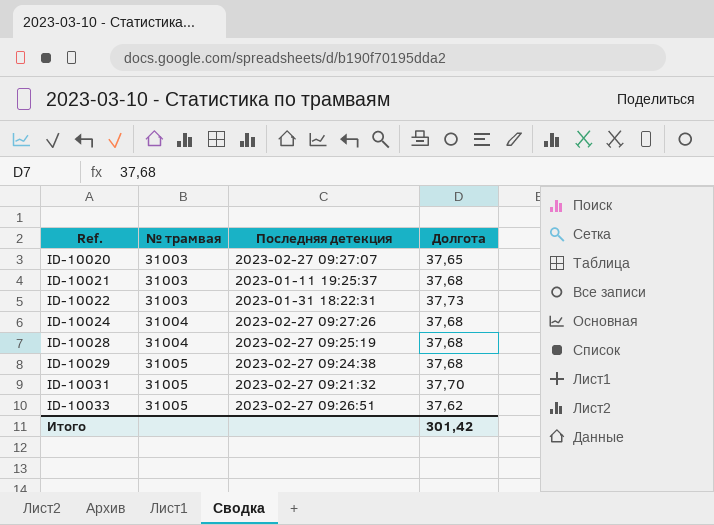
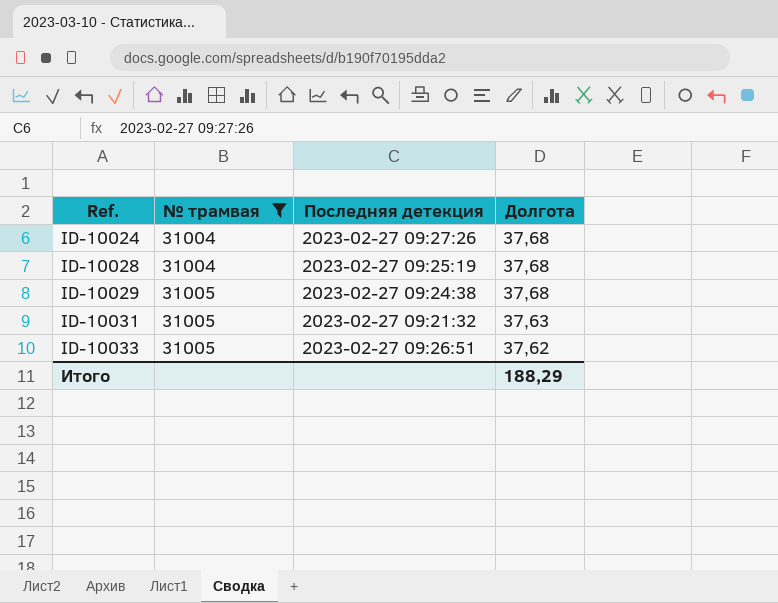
filter: none -> № трамвая != 31003
ID-10031 | Долгота: 37,70 -> 37,63
Итого | Долгота: 301,42 -> 188,29

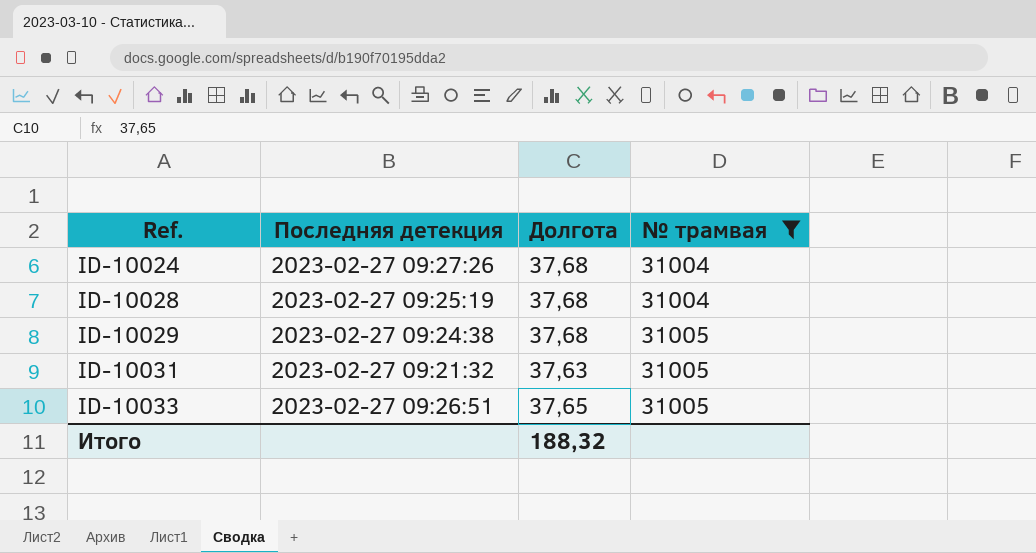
column № трамвая | position: 2 -> 4
ID-10033 | Долгота: 37,62 -> 37,65
Итого | Долгота: 188,29 -> 188,32

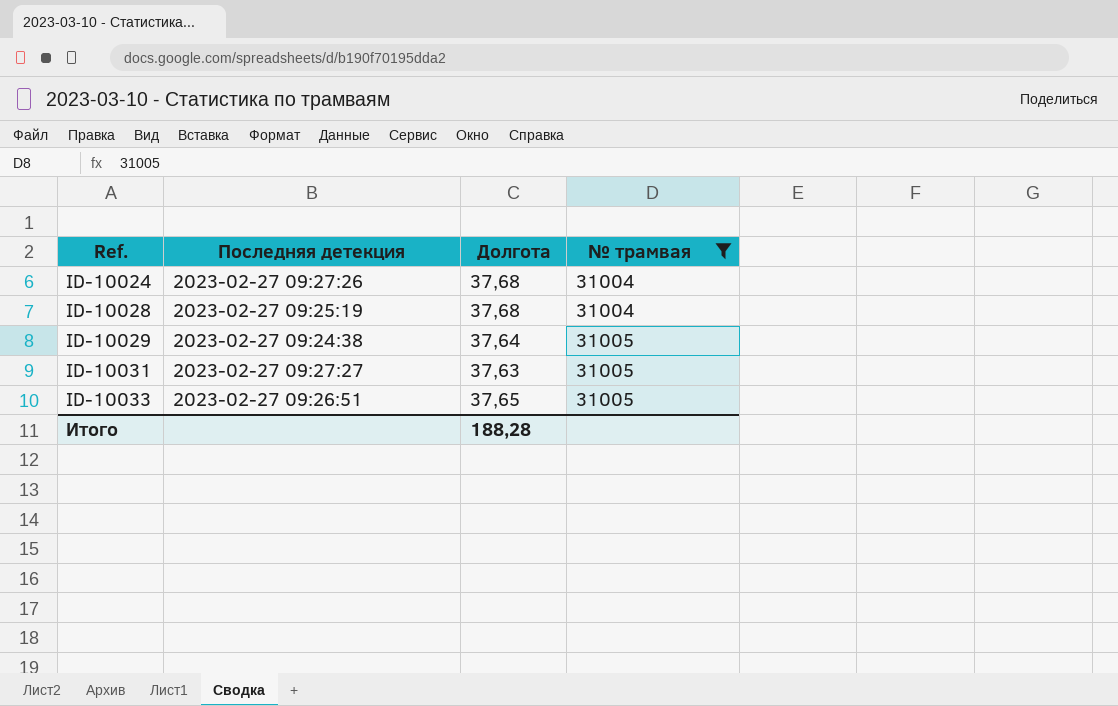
ID-10029 | Долгота: 37,68 -> 37,64
ID-10031 | Последняя детекция: 2023-02-27 09:21:32 -> 2023-02-27 09:27:27
Итого | Долгота: 188,32 -> 188,28

